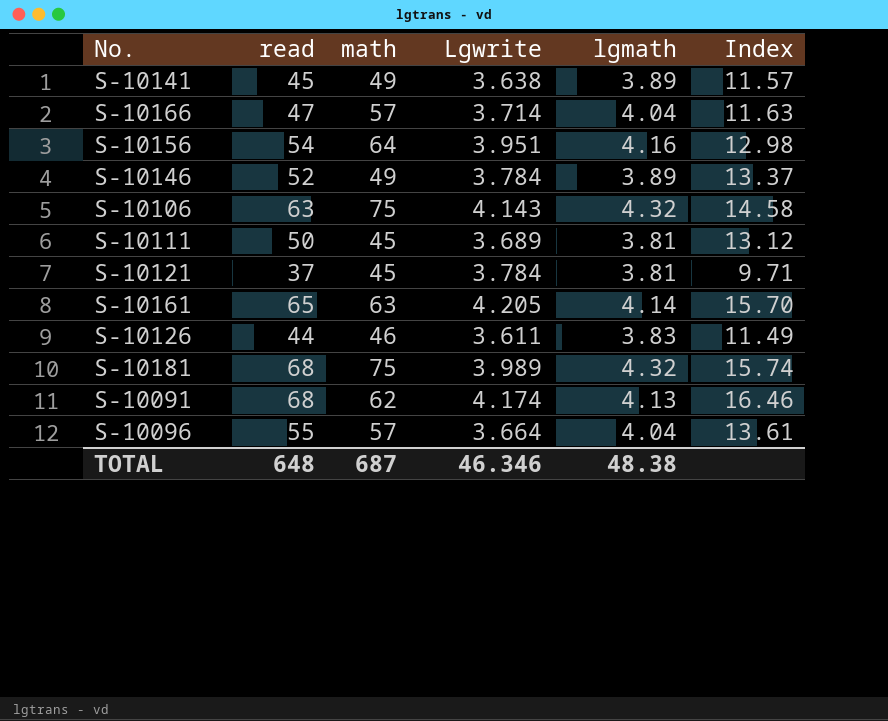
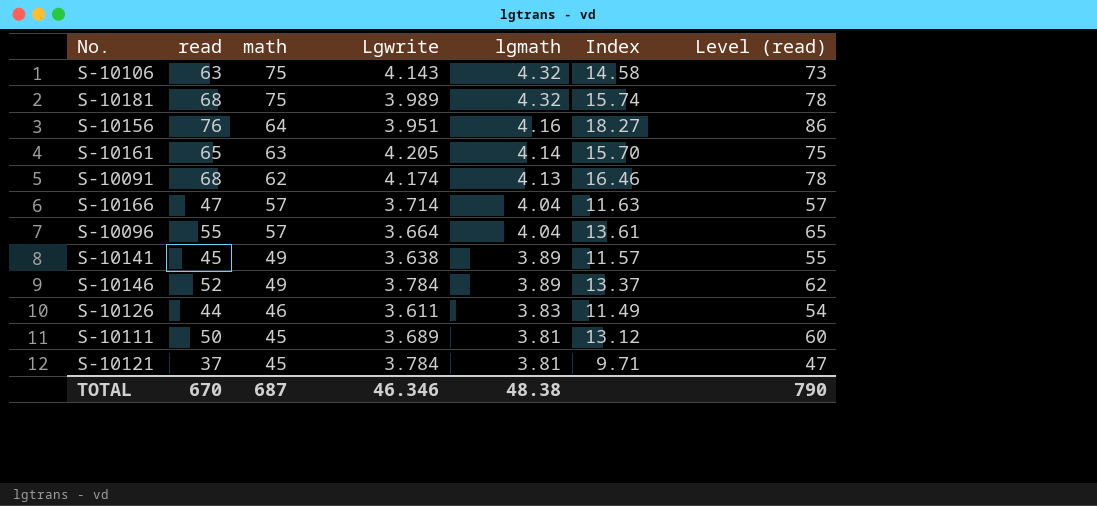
row order: none -> math descending
column Level (read) | formula: none -> [read] + 10
S-10156 | read: 54 -> 76
S-10156 | Index: 12.98 -> 18.27
TOTAL | read: 648 -> 670

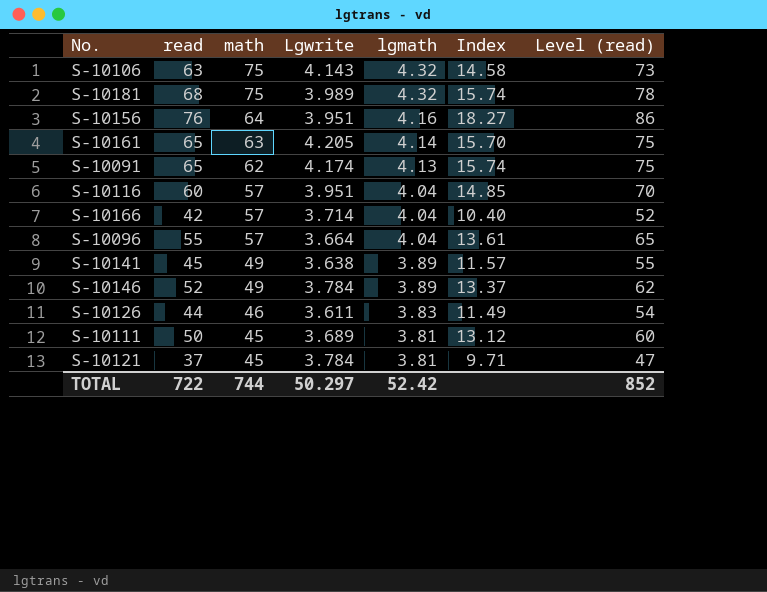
S-10091 | read: 68 -> 65
S-10091 | Index: 16.46 -> 15.74
S-10091 | Level (read): 78 -> 75
row S-10116: none -> 60 | 57 | 3.951 | 4.04 | 14.85 | 70
S-10166 | read: 47 -> 42
S-10166 | Index: 11.63 -> 10.40
S-10166 | Level (read): 57 -> 52
TOTAL | read: 670 -> 722
TOTAL | math: 687 -> 744
TOTAL | Lgwrite: 46.346 -> 50.297
TOTAL | lgmath: 48.38 -> 52.42
TOTAL | Level (read): 790 -> 852

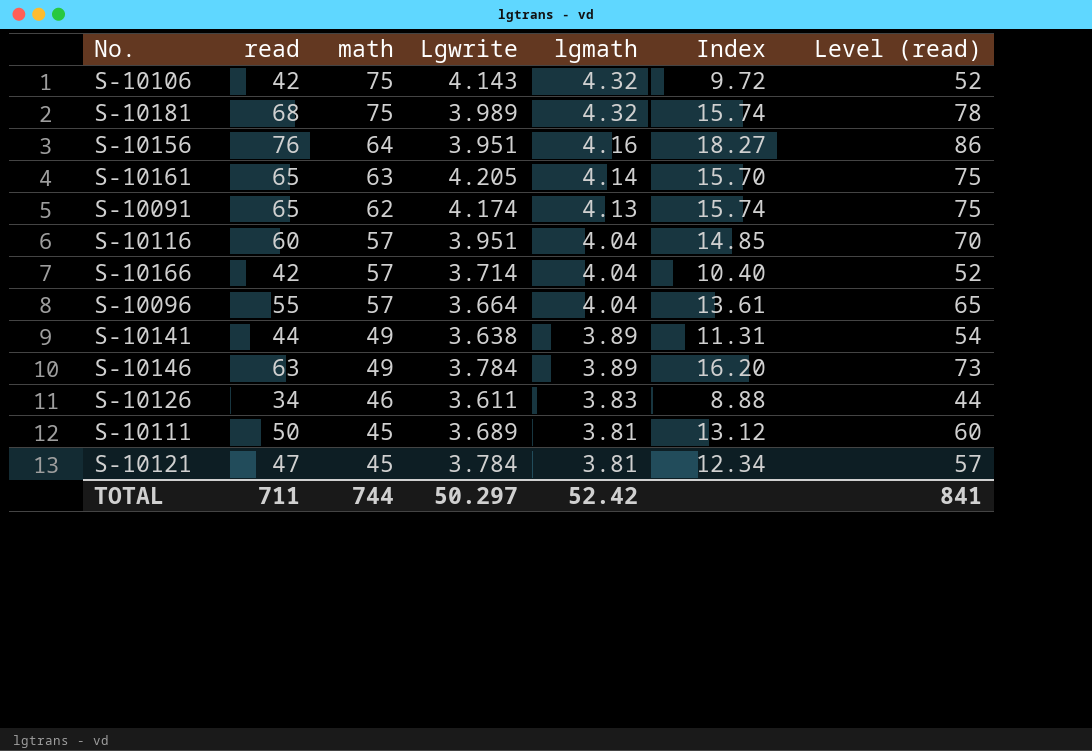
S-10106 | read: 63 -> 42
S-10106 | Index: 14.58 -> 9.72
S-10106 | Level (read): 73 -> 52
S-10141 | read: 45 -> 44
S-10141 | Index: 11.57 -> 11.31
S-10141 | Level (read): 55 -> 54
S-10146 | read: 52 -> 63
S-10146 | Index: 13.37 -> 16.20
S-10146 | Level (read): 62 -> 73
S-10126 | read: 44 -> 34
S-10126 | Index: 11.49 -> 8.88
S-10126 | Level (read): 54 -> 44
S-10121 | read: 37 -> 47
S-10121 | Index: 9.71 -> 12.34
S-10121 | Level (read): 47 -> 57
TOTAL | read: 722 -> 711
TOTAL | Level (read): 852 -> 841

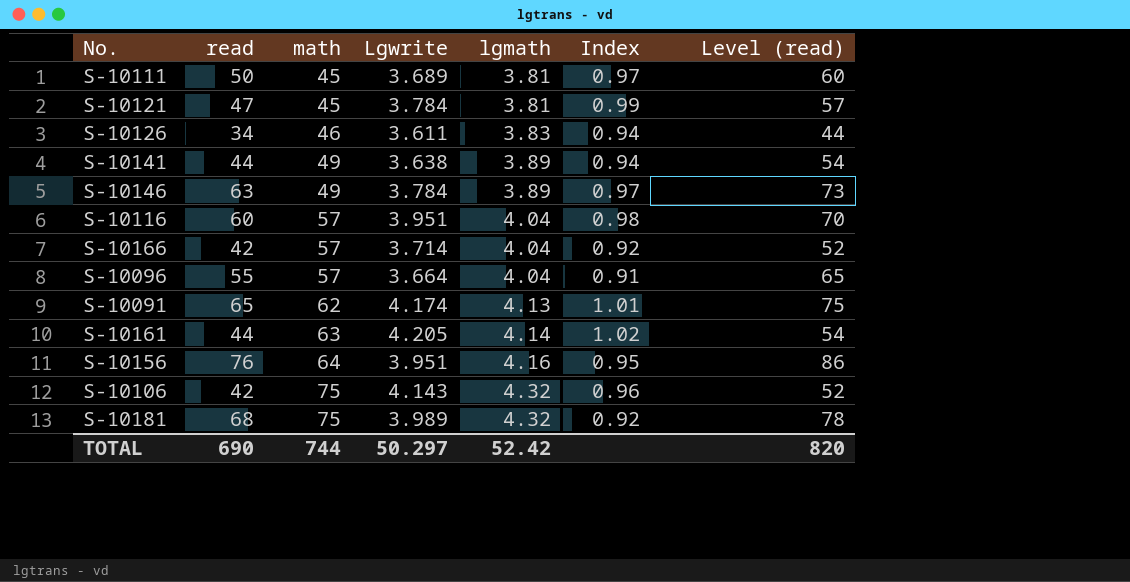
row order: math descending -> math ascending
column Index | formula: [read] / [lgmath] -> [Lgwrite] / [lgmath]
S-10161 | read: 65 -> 44
S-10161 | Level (read): 75 -> 54
TOTAL | read: 711 -> 690
TOTAL | Level (read): 841 -> 820

